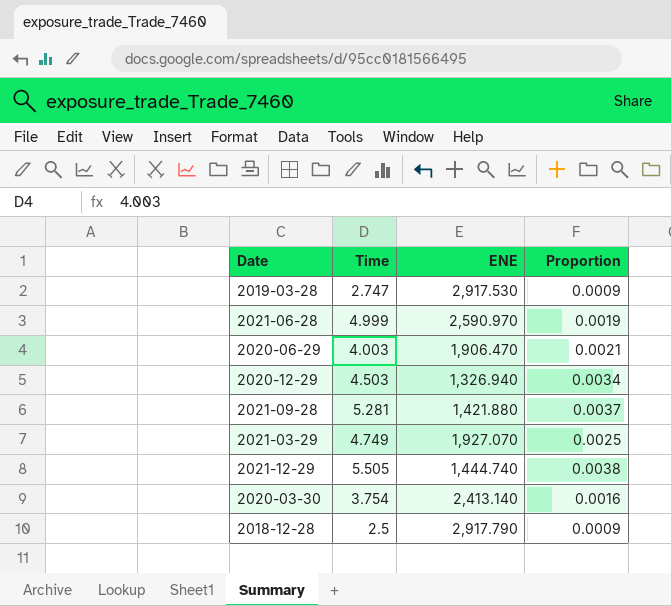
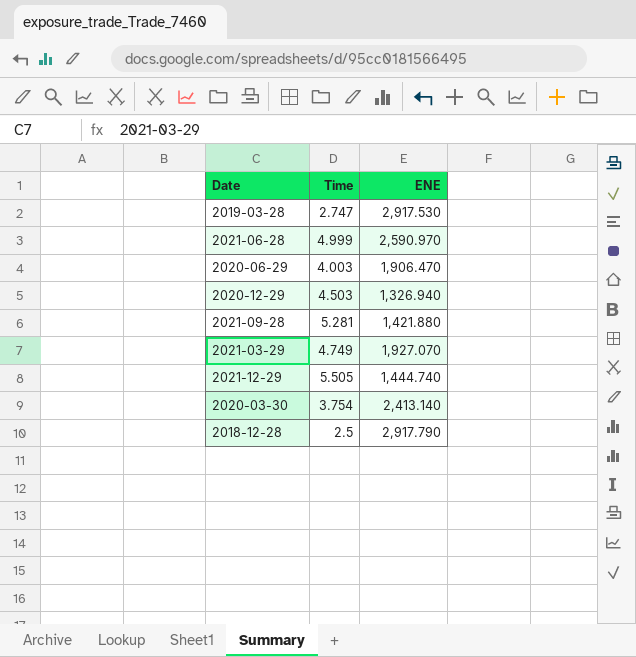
column Proportion | formula: [Time] / [ENE] -> none

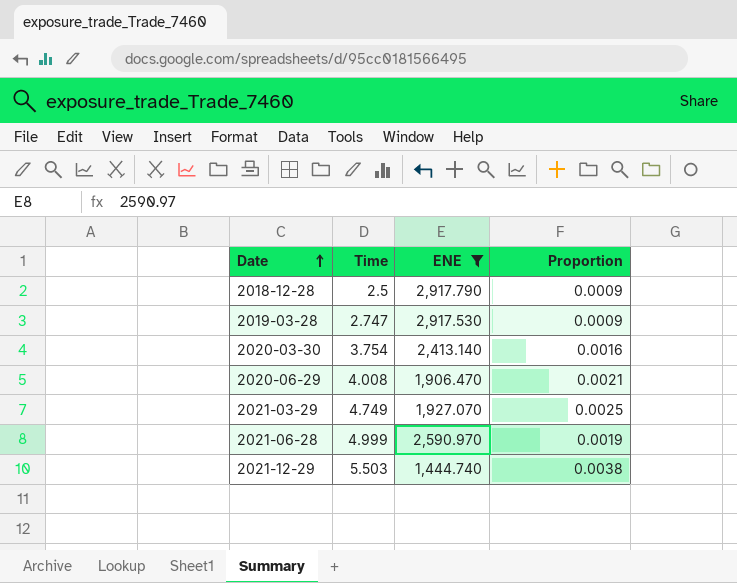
filter: none -> ENE >= 1,444.740
row order: none -> Date ascending
column Proportion | formula: none -> [Time] / [ENE]
2020-06-29 | Time: 4.003 -> 4.008
2021-12-29 | Time: 5.505 -> 5.503

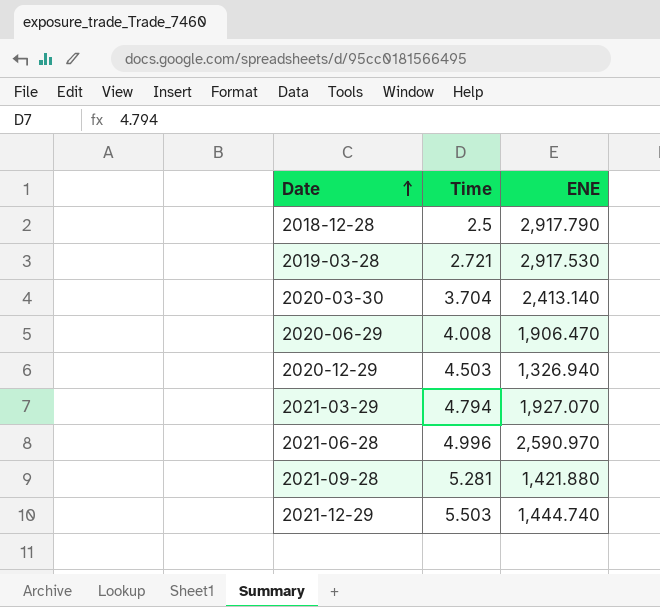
filter: ENE >= 1,444.740 -> none
column Proportion | formula: [Time] / [ENE] -> none
2019-03-28 | Time: 2.747 -> 2.721
2020-03-30 | Time: 3.754 -> 3.704
2021-03-29 | Time: 4.749 -> 4.794
2021-06-28 | Time: 4.999 -> 4.996

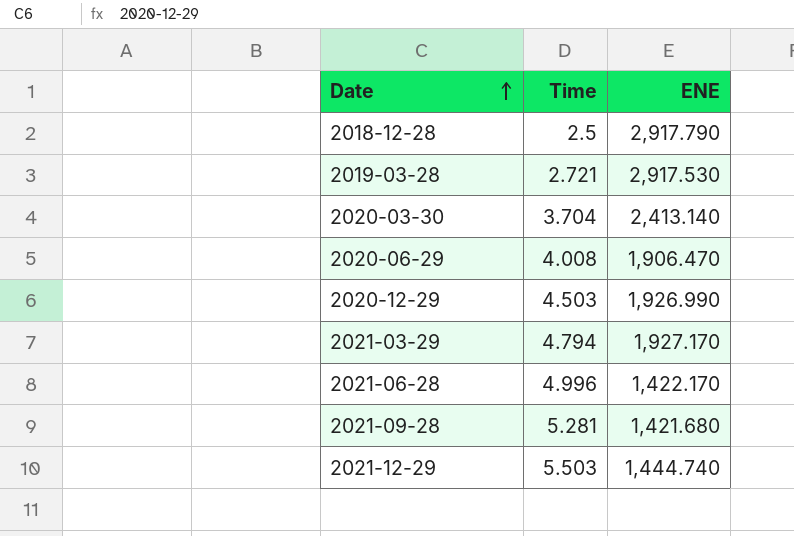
2020-12-29 | ENE: 1,326.940 -> 1,926.990
2021-03-29 | ENE: 1,927.070 -> 1,927.170
2021-06-28 | ENE: 2,590.970 -> 1,422.170
2021-09-28 | ENE: 1,421.880 -> 1,421.680

